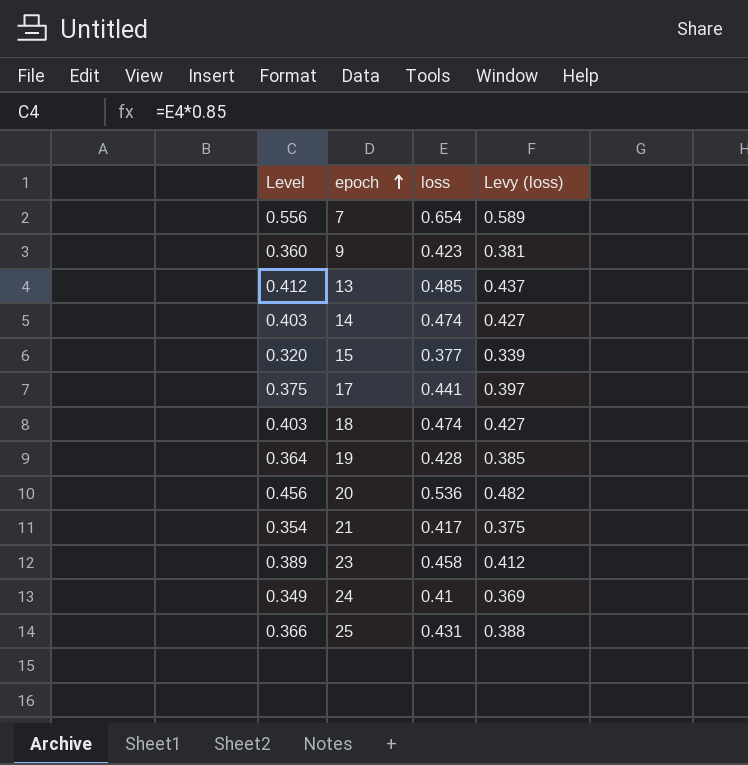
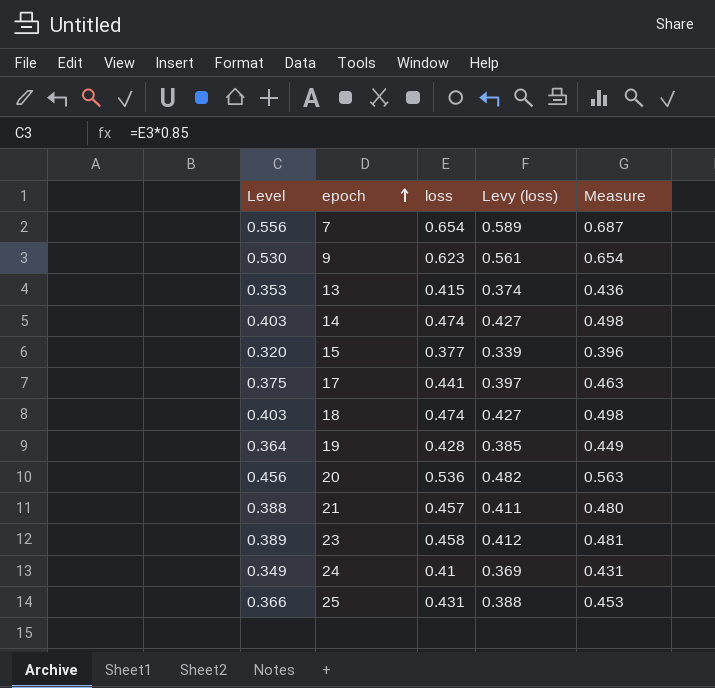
column Measure | formula: none -> [loss] * 1.05
9 | Level: 0.360 -> 0.530
9 | loss: 0.423 -> 0.623
9 | Levy (loss): 0.381 -> 0.561
13 | Level: 0.412 -> 0.353
13 | loss: 0.485 -> 0.415
13 | Levy (loss): 0.437 -> 0.374
21 | Level: 0.354 -> 0.388
21 | loss: 0.417 -> 0.457
21 | Levy (loss): 0.375 -> 0.411

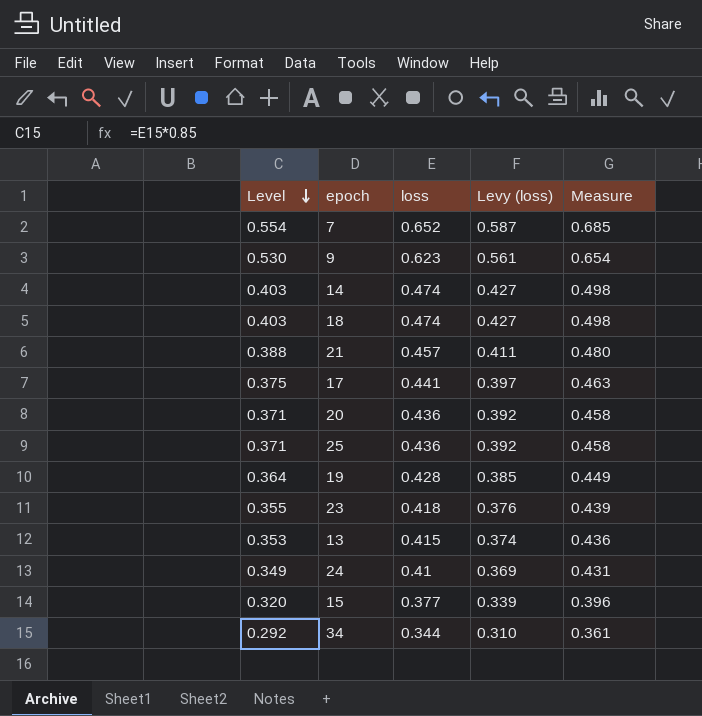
row order: epoch ascending -> Level descending
7 | Level: 0.556 -> 0.554
7 | loss: 0.654 -> 0.652
7 | Levy (loss): 0.589 -> 0.587
7 | Measure: 0.687 -> 0.685
20 | Level: 0.456 -> 0.371
20 | loss: 0.536 -> 0.436
20 | Levy (loss): 0.482 -> 0.392
20 | Measure: 0.563 -> 0.458
25 | Level: 0.366 -> 0.371
25 | loss: 0.431 -> 0.436
25 | Levy (loss): 0.388 -> 0.392
25 | Measure: 0.453 -> 0.458
23 | Level: 0.389 -> 0.355
23 | loss: 0.458 -> 0.418
23 | Levy (loss): 0.412 -> 0.376
23 | Measure: 0.481 -> 0.439
row 34: none -> 0.292 | 0.344 | 0.310 | 0.361

